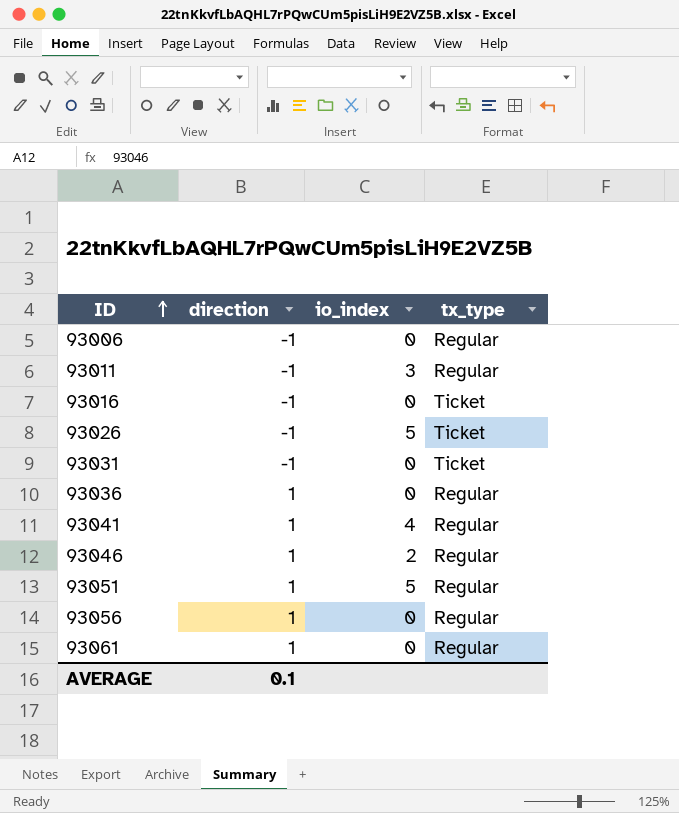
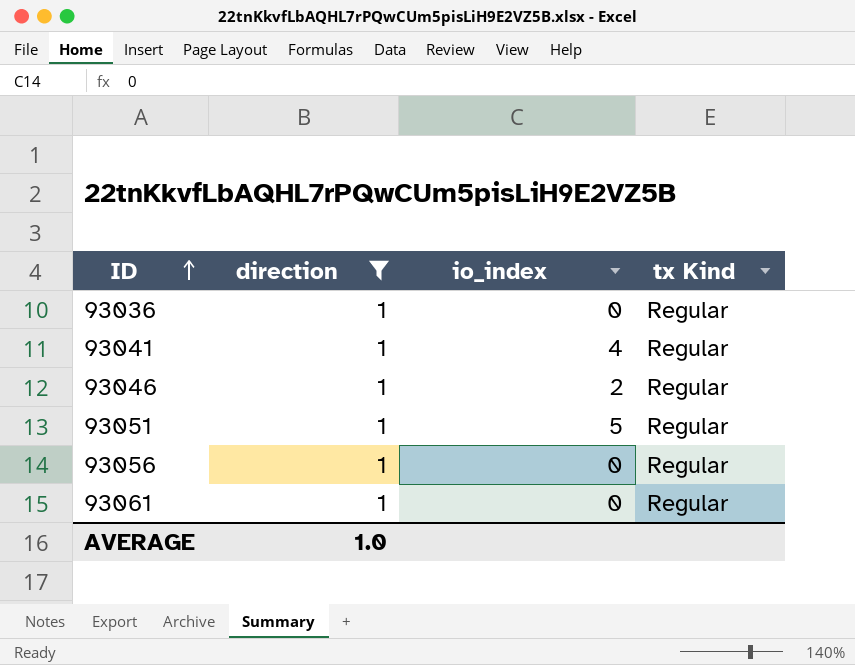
filter: none -> direction = 1
column name: tx_type -> tx Kind
AVERAGE | direction: 0.1 -> 1.0

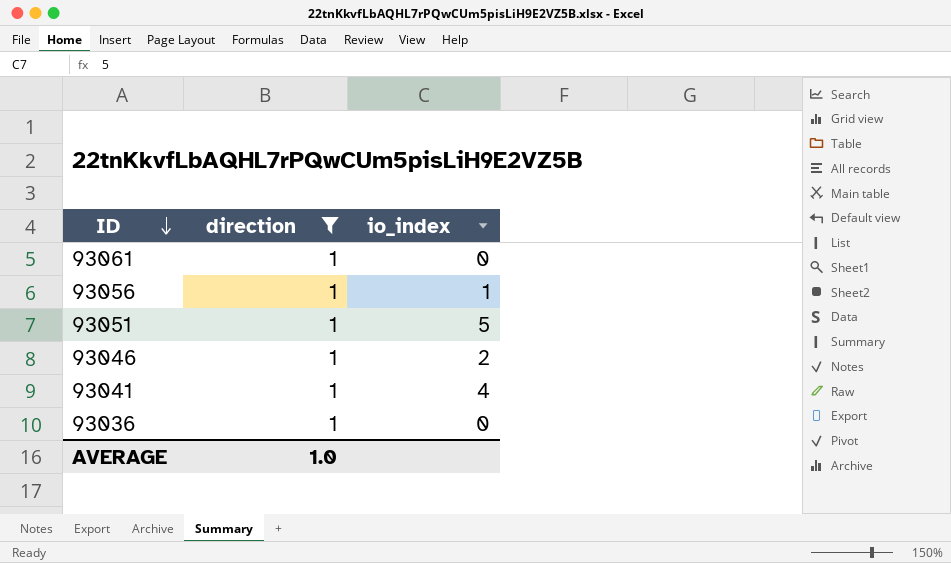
row order: ID ascending -> ID descending
column tx Kind | position: 4 -> none
93056 | io_index: 0 -> 1

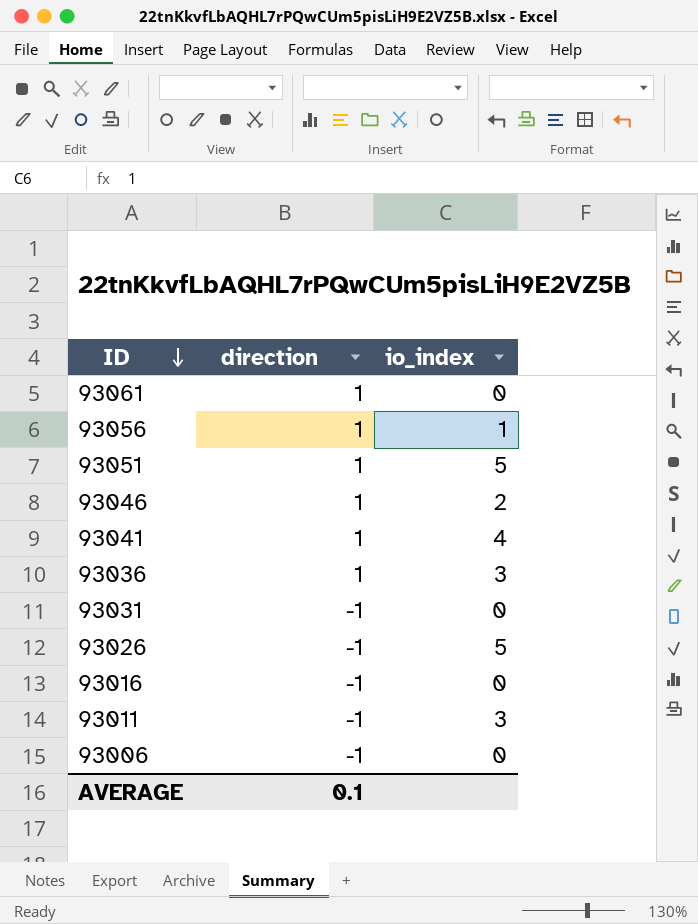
filter: direction = 1 -> none
93036 | io_index: 0 -> 3
AVERAGE | direction: 1.0 -> 0.1

